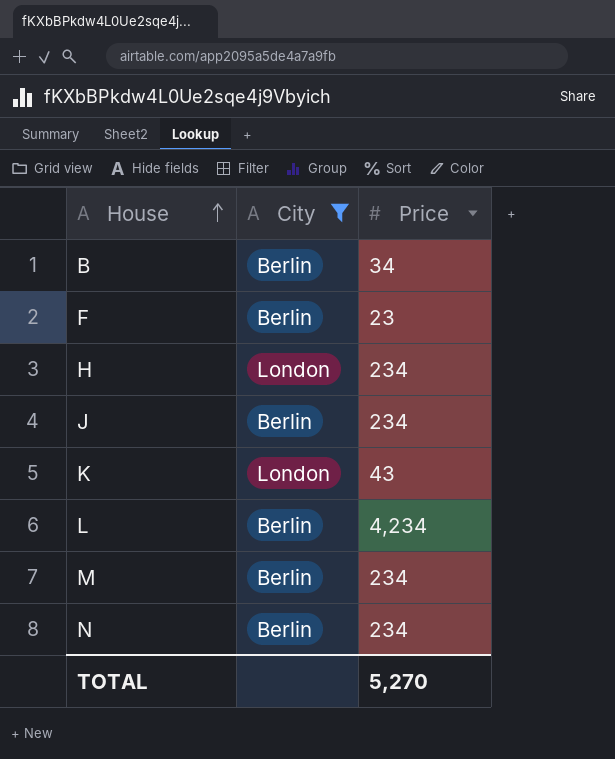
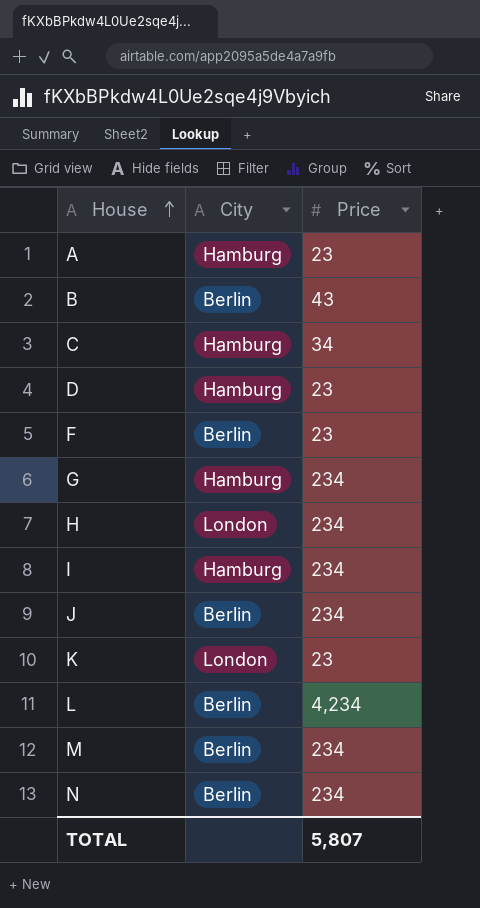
filter: City != Hamburg -> none
B | Price: 34 -> 43
K | Price: 43 -> 23
TOTAL | Price: 5,270 -> 5,807

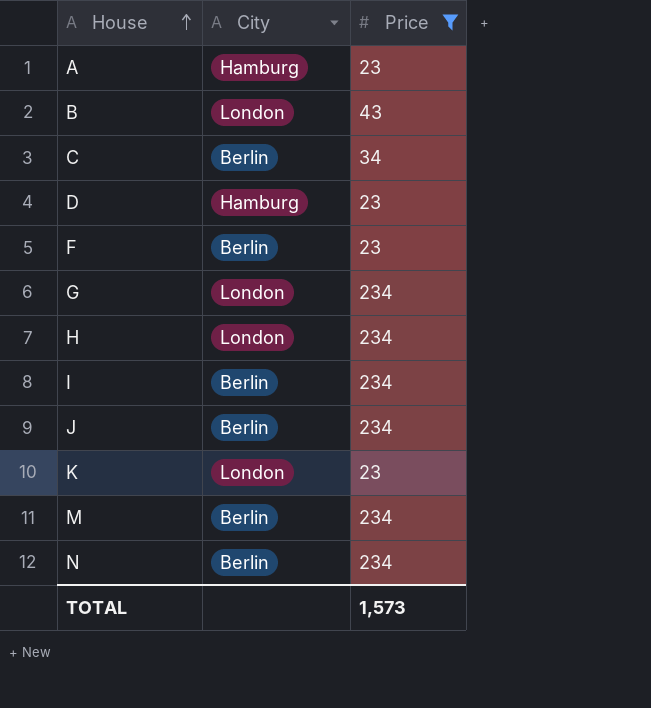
filter: none -> Price != 4,234
B | City: Berlin -> London
C | City: Hamburg -> Berlin
G | City: Hamburg -> London
I | City: Hamburg -> Berlin
TOTAL | Price: 5,807 -> 1,573

